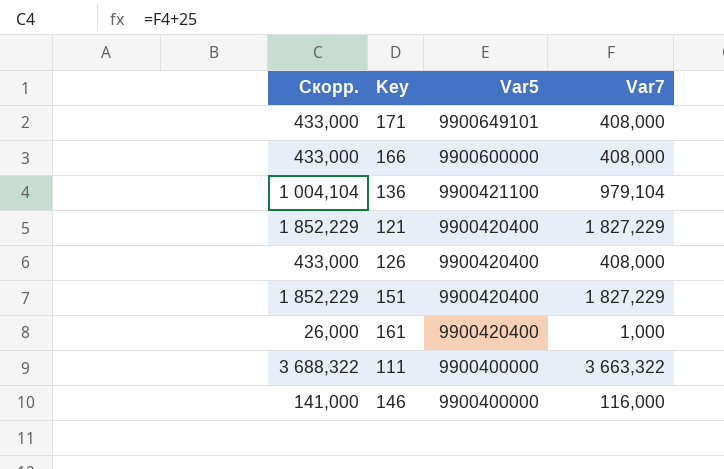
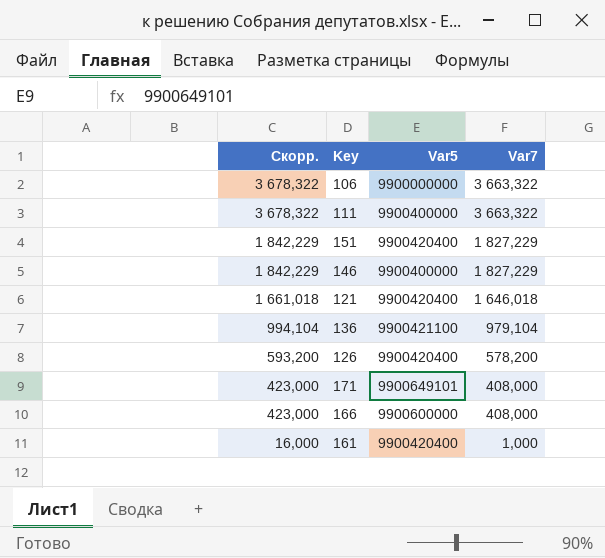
row order: Var5 descending -> Скорр. descending
column Скорр. | formula: [Var7] + 25 -> [Var7] + 15
row 106: none -> 3 678,322 | 9900000000 | 3 663,322
146 | Var7: 116,000 -> 1 827,229
121 | Var7: 1 827,229 -> 1 646,018
126 | Var7: 408,000 -> 578,200

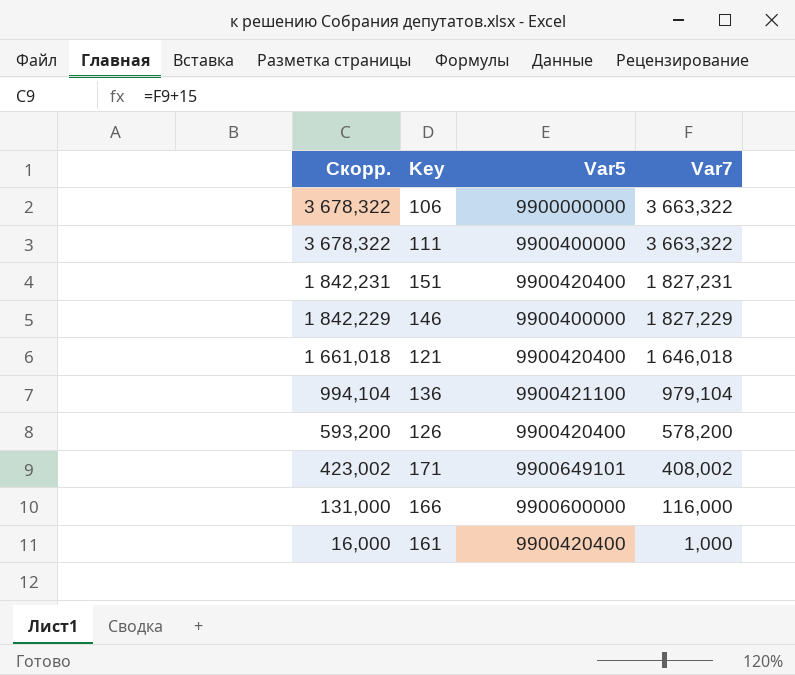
151 | Скорр.: 1 842,229 -> 1 842,231
151 | Var7: 1 827,229 -> 1 827,231
171 | Скорр.: 423,000 -> 423,002
171 | Var7: 408,000 -> 408,002
166 | Скорр.: 423,000 -> 131,000
166 | Var7: 408,000 -> 116,000

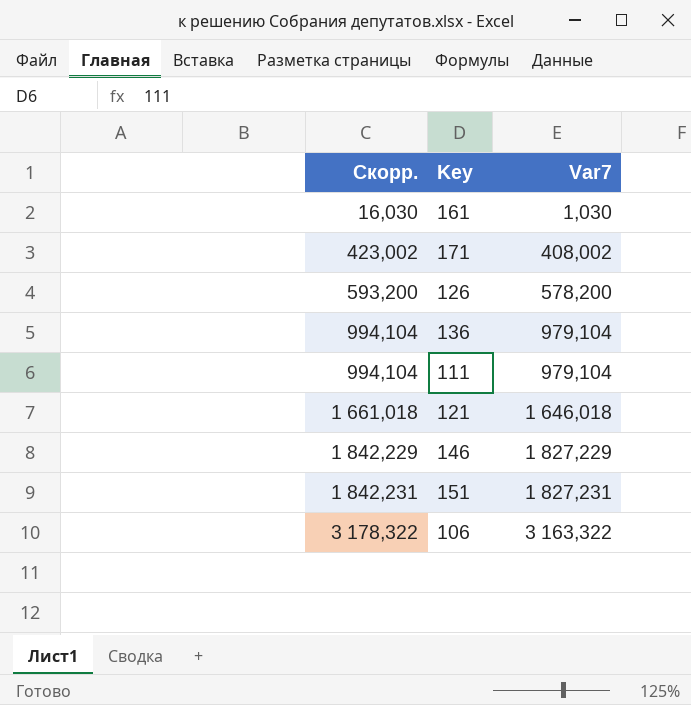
row order: Скорр. descending -> Скорр. ascending
column Var5 | position: 3 -> none
row 166: 131,000 | 9900600000 | 116,000 -> none
161 | Скорр.: 16,000 -> 16,030
161 | Var7: 1,000 -> 1,030
111 | Скорр.: 3 678,322 -> 994,104
111 | Var7: 3 663,322 -> 979,104
106 | Скорр.: 3 678,322 -> 3 178,322
106 | Var7: 3 663,322 -> 3 163,322

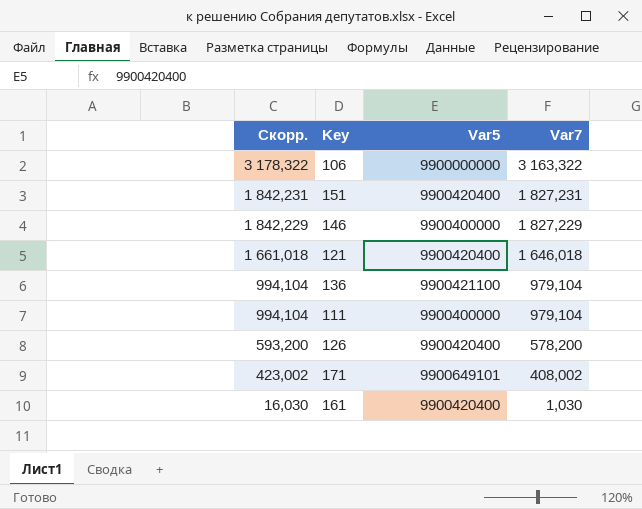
row order: Скорр. ascending -> Скорр. descending
column Var5 | position: none -> 3

